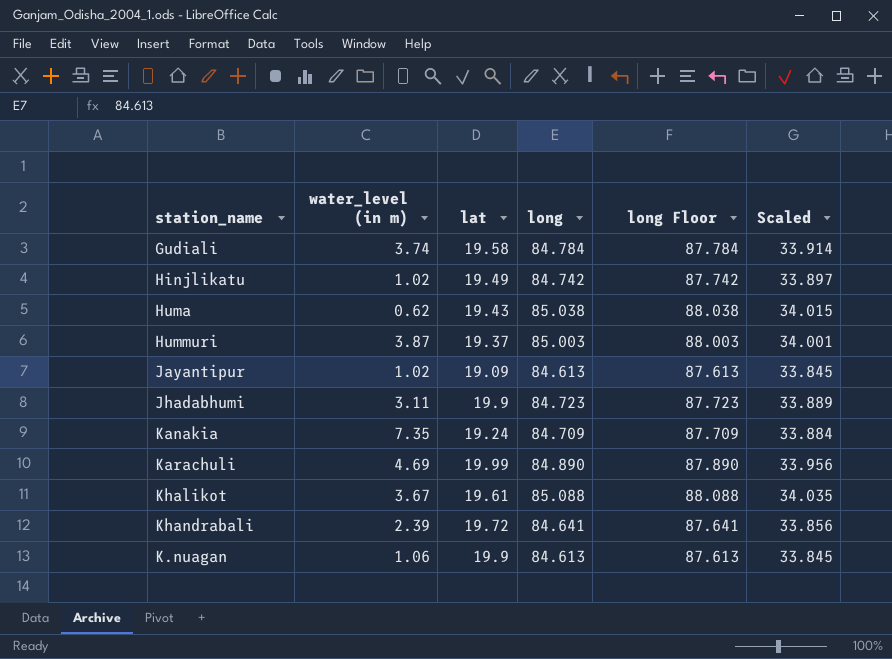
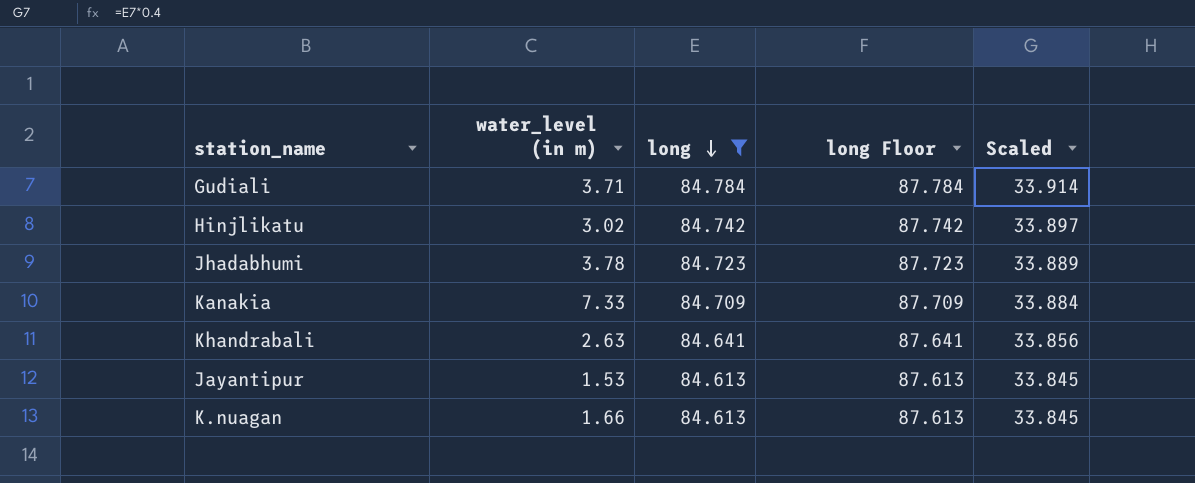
filter: none -> long <= 84.784
row order: none -> long descending
column lat | position: 3 -> none
Gudiali | water_level (in m): 3.74 -> 3.71
Hinjlikatu | water_level (in m): 1.02 -> 3.02
Jhadabhumi | water_level (in m): 3.11 -> 3.78
Kanakia | water_level (in m): 7.35 -> 7.33
Khandrabali | water_level (in m): 2.39 -> 2.63
Jayantipur | water_level (in m): 1.02 -> 1.53
K.nuagan | water_level (in m): 1.06 -> 1.66

